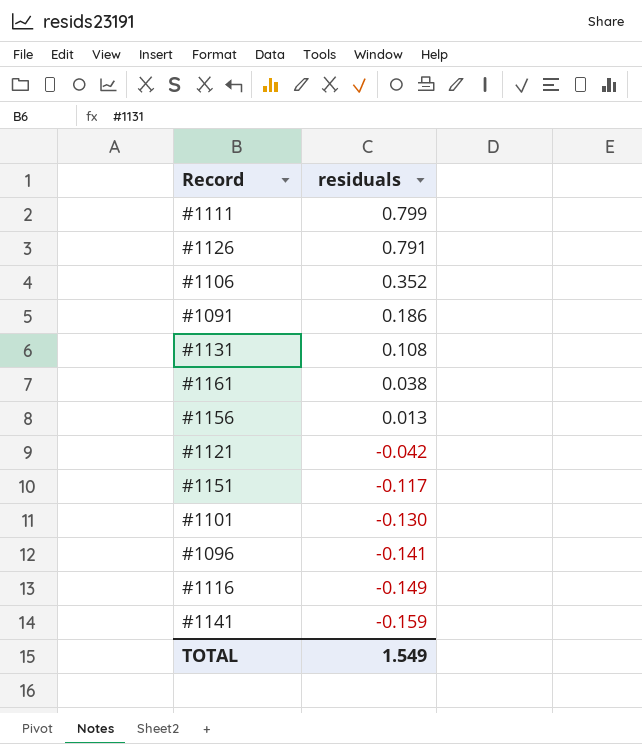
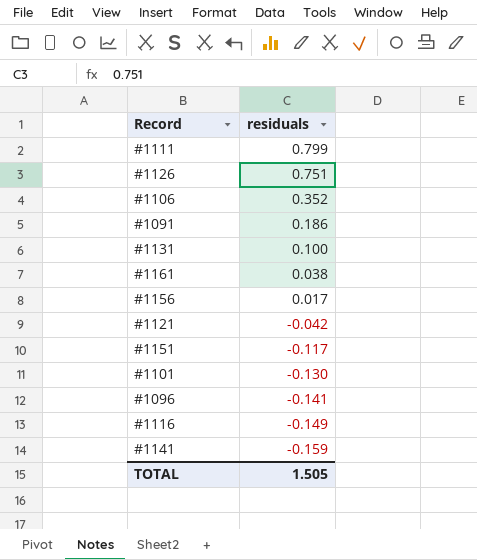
#1126 | residuals: 0.791 -> 0.751
#1131 | residuals: 0.108 -> 0.100
#1156 | residuals: 0.013 -> 0.017
TOTAL | residuals: 1.549 -> 1.505

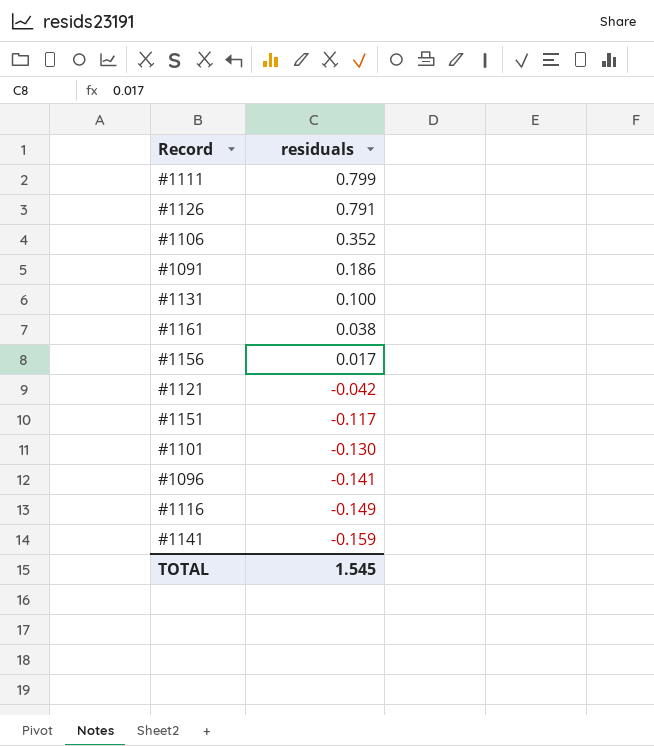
#1126 | residuals: 0.751 -> 0.791
TOTAL | residuals: 1.505 -> 1.545

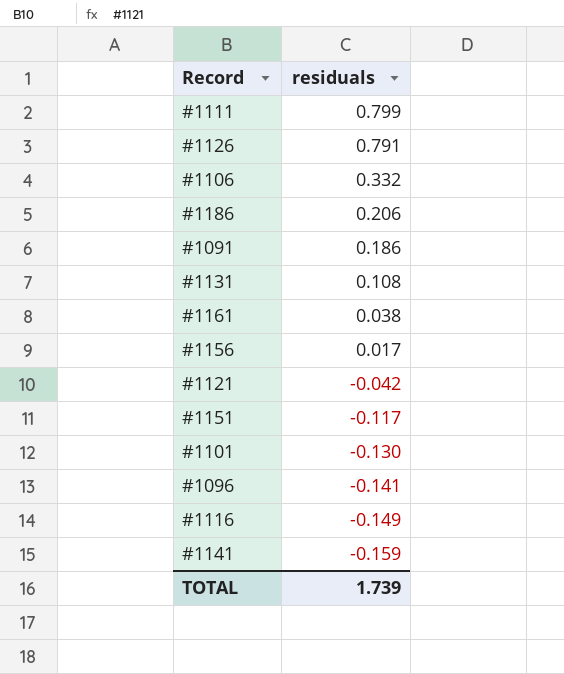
#1106 | residuals: 0.352 -> 0.332
row #1186: none -> 0.206
#1131 | residuals: 0.100 -> 0.108
TOTAL | residuals: 1.545 -> 1.739

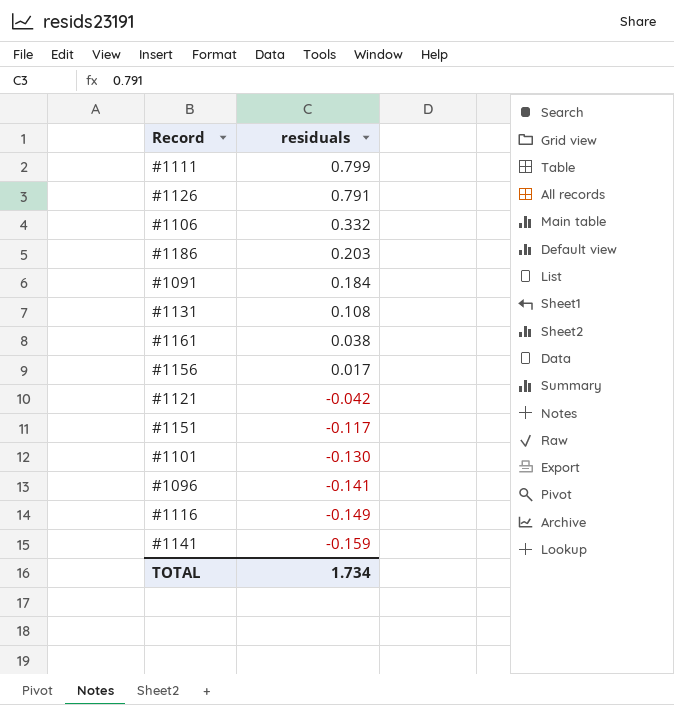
#1186 | residuals: 0.206 -> 0.203
#1091 | residuals: 0.186 -> 0.184
TOTAL | residuals: 1.739 -> 1.734

